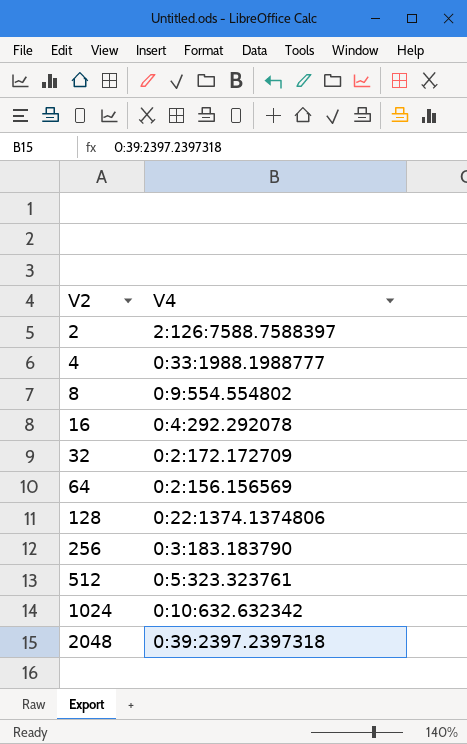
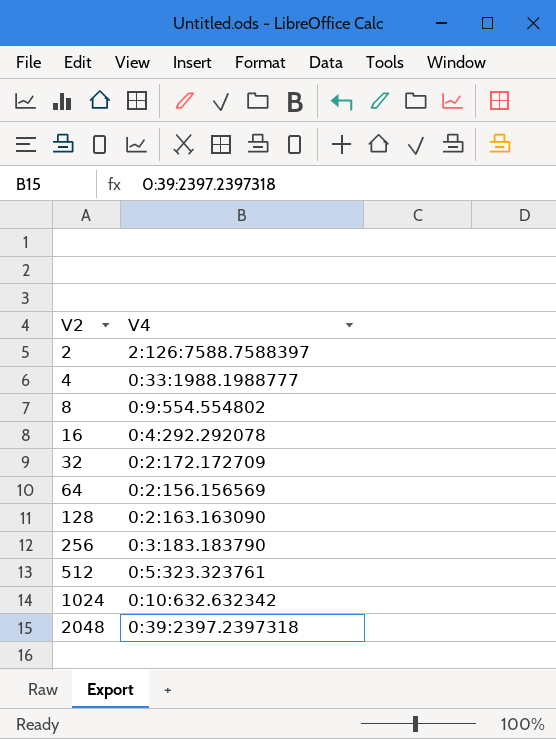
128 | V4: 0:22:1374.1374806 -> 0:2:163.163090

